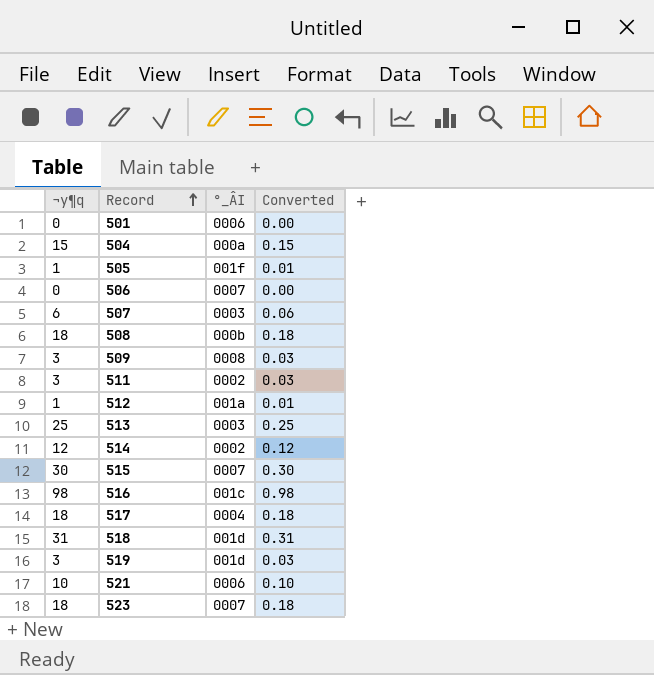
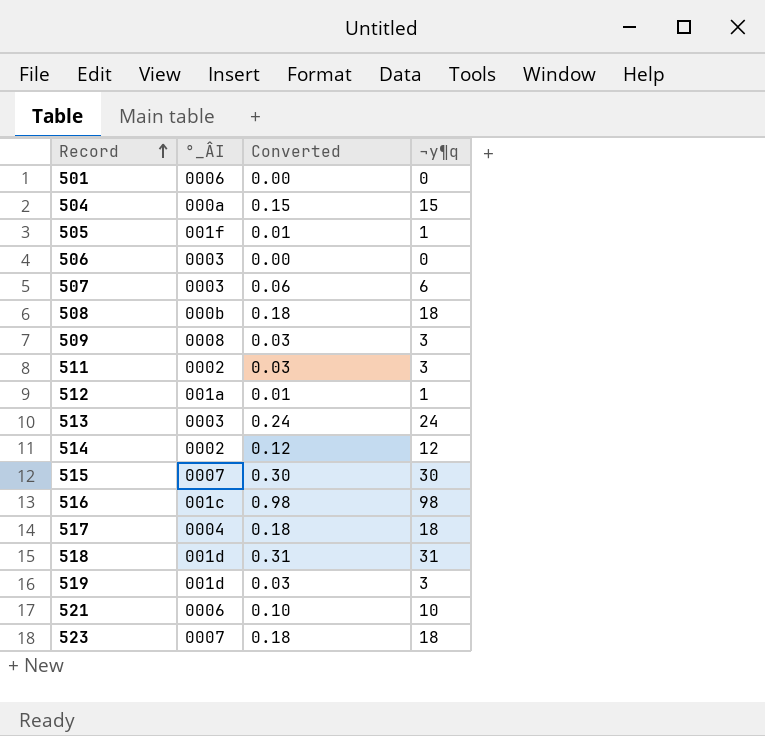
column ¬y¶q | position: 1 -> 4
506 | °_ÂI: 0007 -> 0003
513 | Converted: 0.25 -> 0.24
513 | ¬y¶q: 25 -> 24

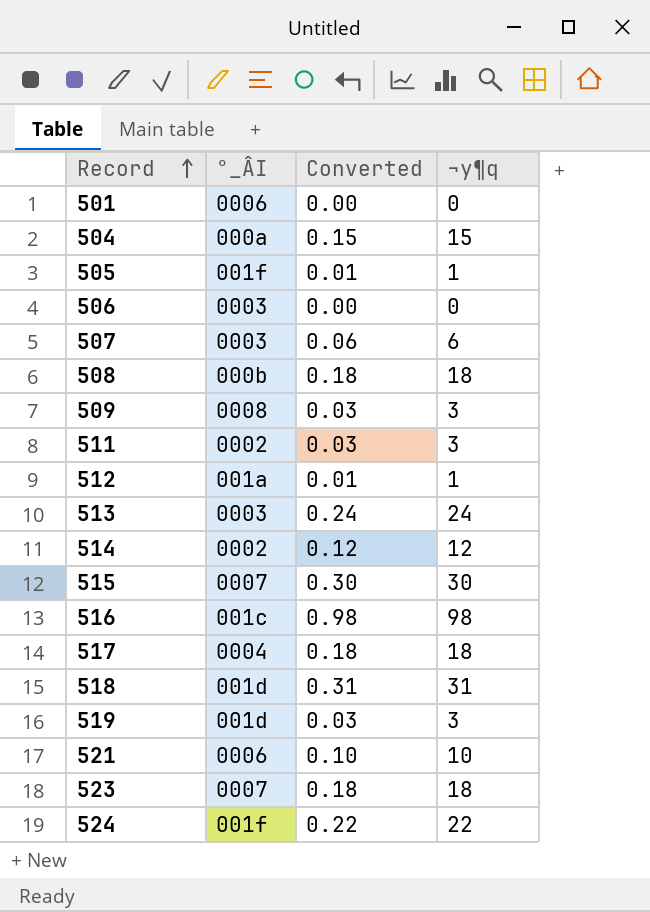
row 524: none -> 001f | 0.22 | 22

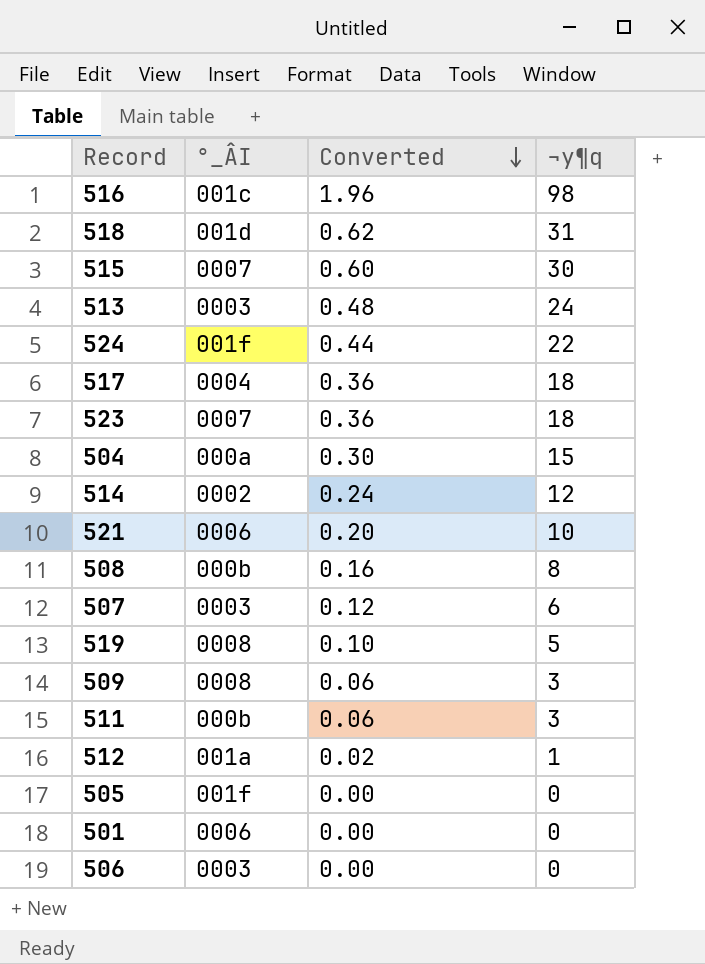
row order: Record ascending -> Converted descending
column Converted | formula: [¬y¶q] * 0.01 -> [¬y¶q] * 0.02
508 | ¬y¶q: 18 -> 8
519 | °_ÂI: 001d -> 0008
519 | ¬y¶q: 3 -> 5
511 | °_ÂI: 0002 -> 000b
505 | ¬y¶q: 1 -> 0

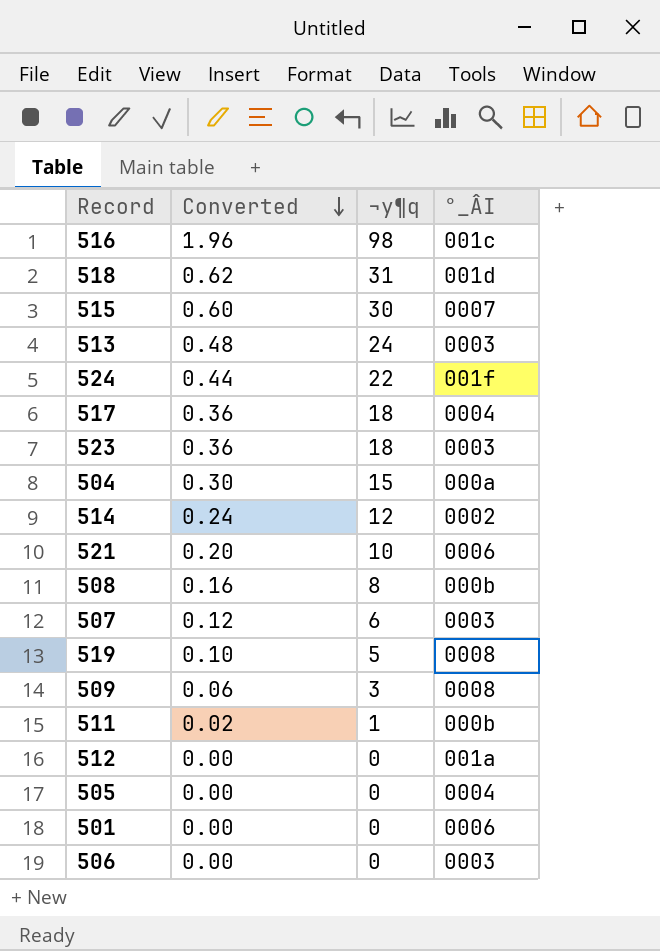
column °_ÂI | position: 2 -> 4
523 | °_ÂI: 0007 -> 0003
511 | Converted: 0.06 -> 0.02
511 | ¬y¶q: 3 -> 1
512 | Converted: 0.02 -> 0.00
512 | ¬y¶q: 1 -> 0
505 | °_ÂI: 001f -> 0004

